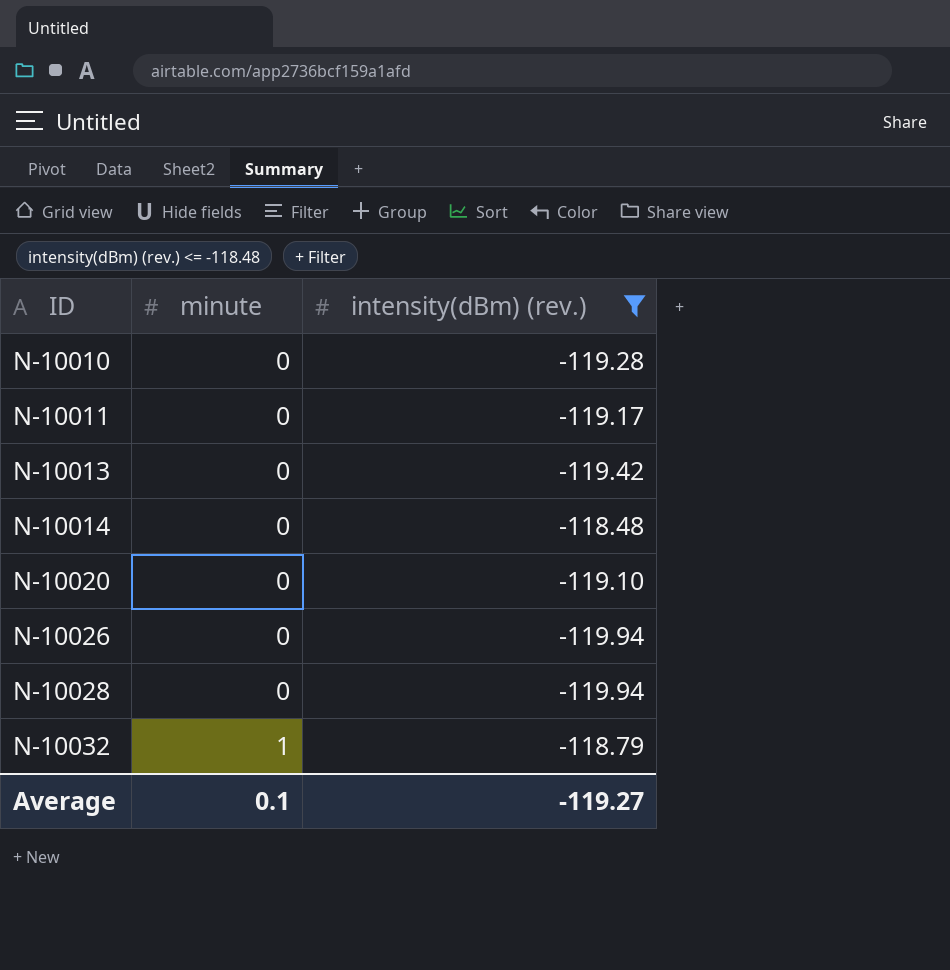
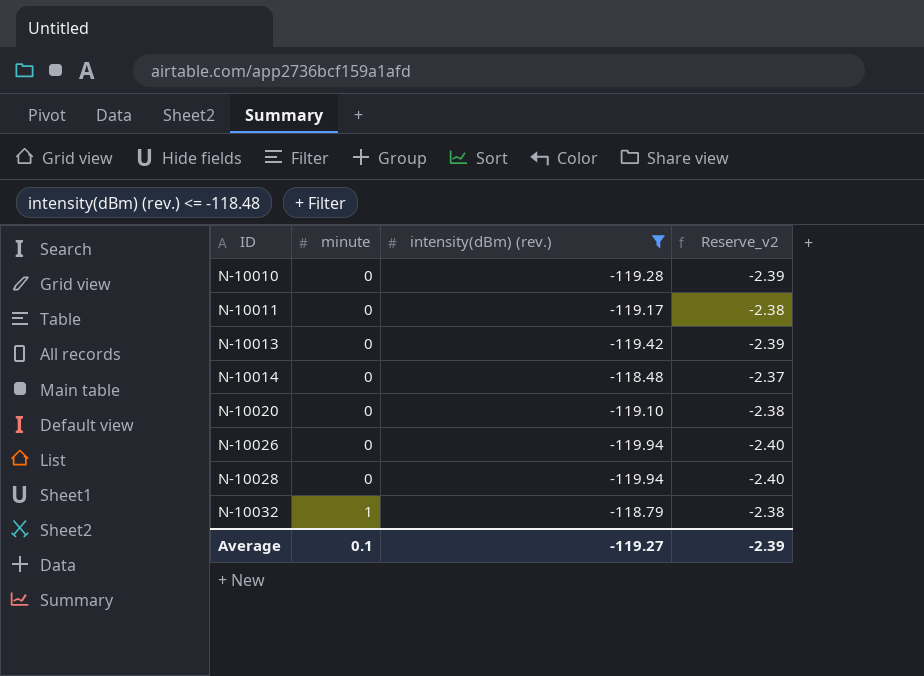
column Reserve_v2 | formula: none -> [intensity(dBm) (rev.)] * 0.02

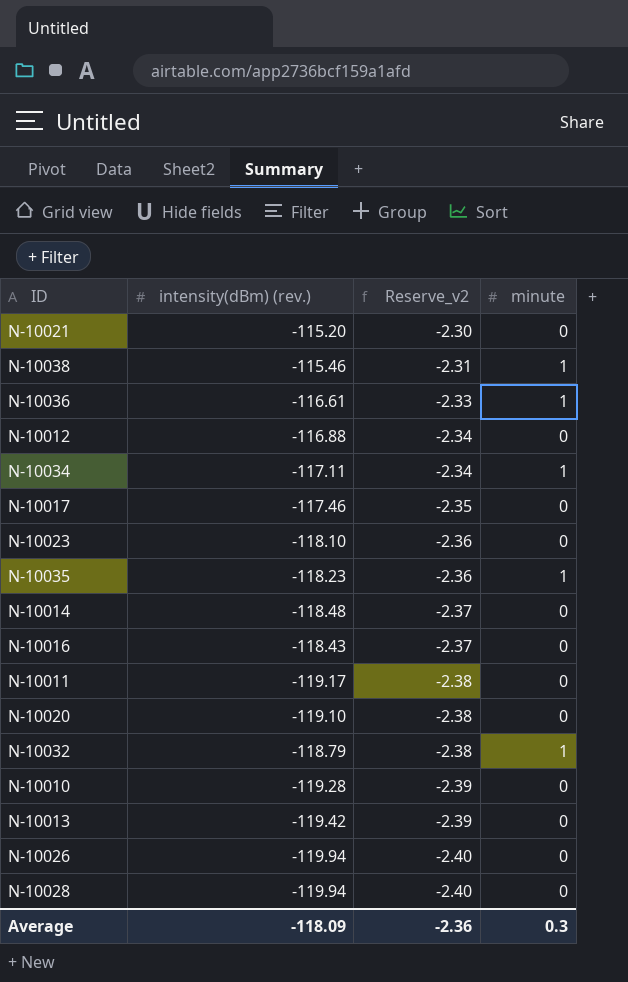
filter: intensity(dBm) (rev.) <= -118.48 -> none
row order: ID ascending -> Reserve_v2 descending
column minute | position: 2 -> 4
Average | intensity(dBm) (rev.): -119.27 -> -118.09
Average | Reserve_v2: -2.39 -> -2.36
Average | minute: 0.1 -> 0.3

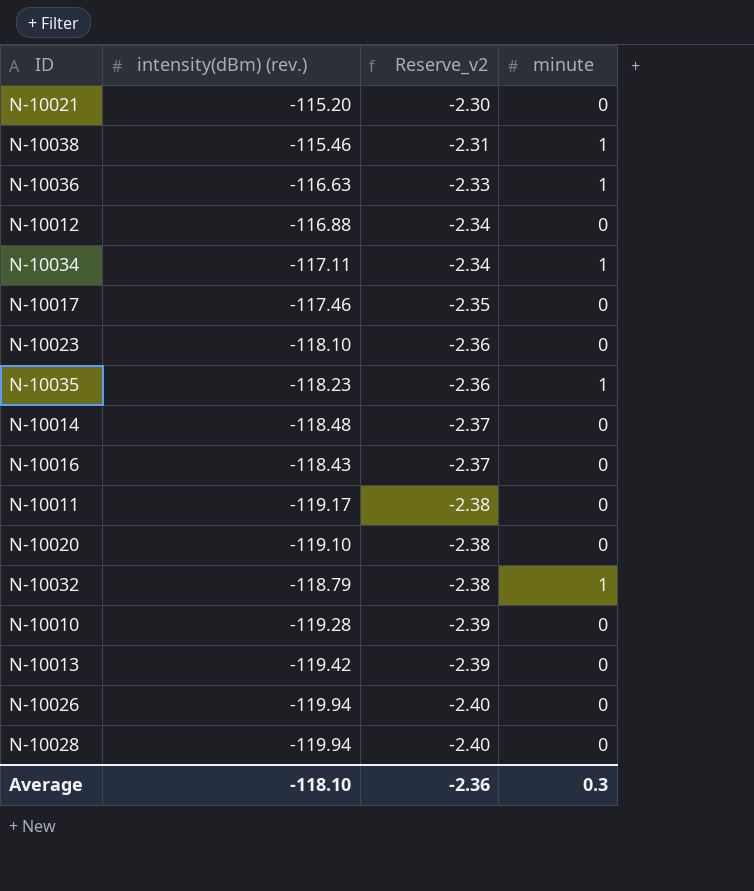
N-10036 | intensity(dBm) (rev.): -116.61 -> -116.63
Average | intensity(dBm) (rev.): -118.09 -> -118.10

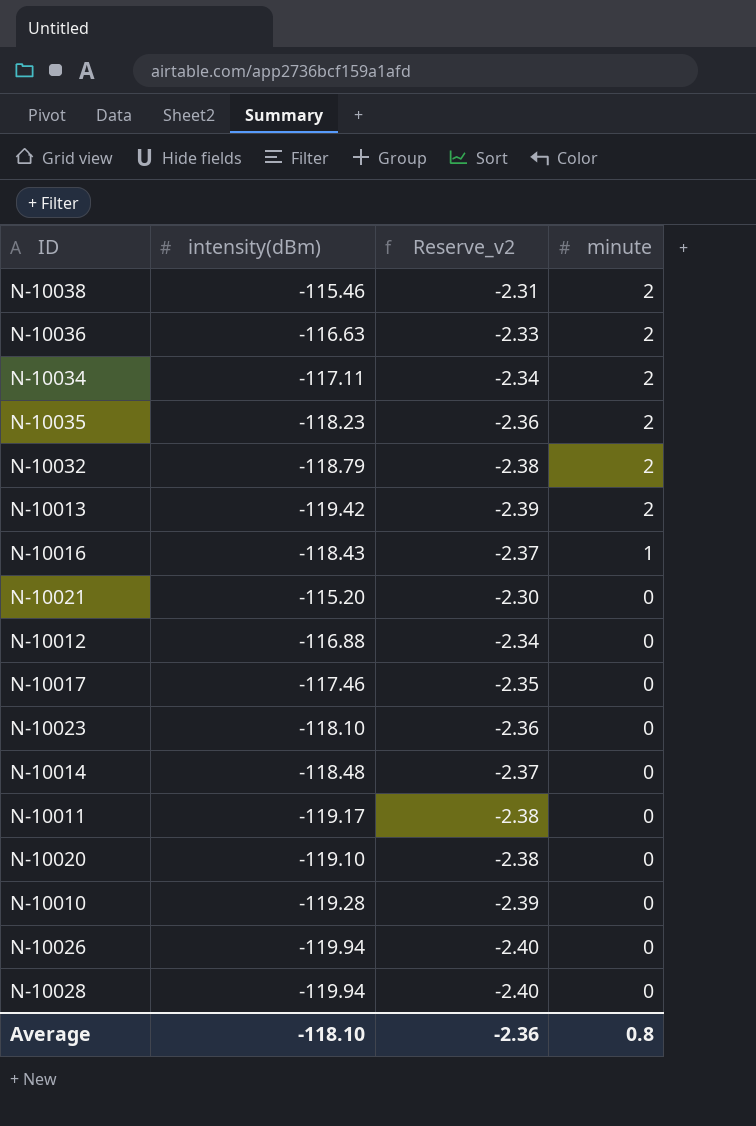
row order: Reserve_v2 descending -> minute descending
column name: intensity(dBm) (rev.) -> intensity(dBm)
N-10038 | minute: 1 -> 2
N-10036 | minute: 1 -> 2
N-10034 | minute: 1 -> 2
N-10035 | minute: 1 -> 2
N-10032 | minute: 1 -> 2
N-10013 | minute: 0 -> 2
N-10016 | minute: 0 -> 1
Average | minute: 0.3 -> 0.8

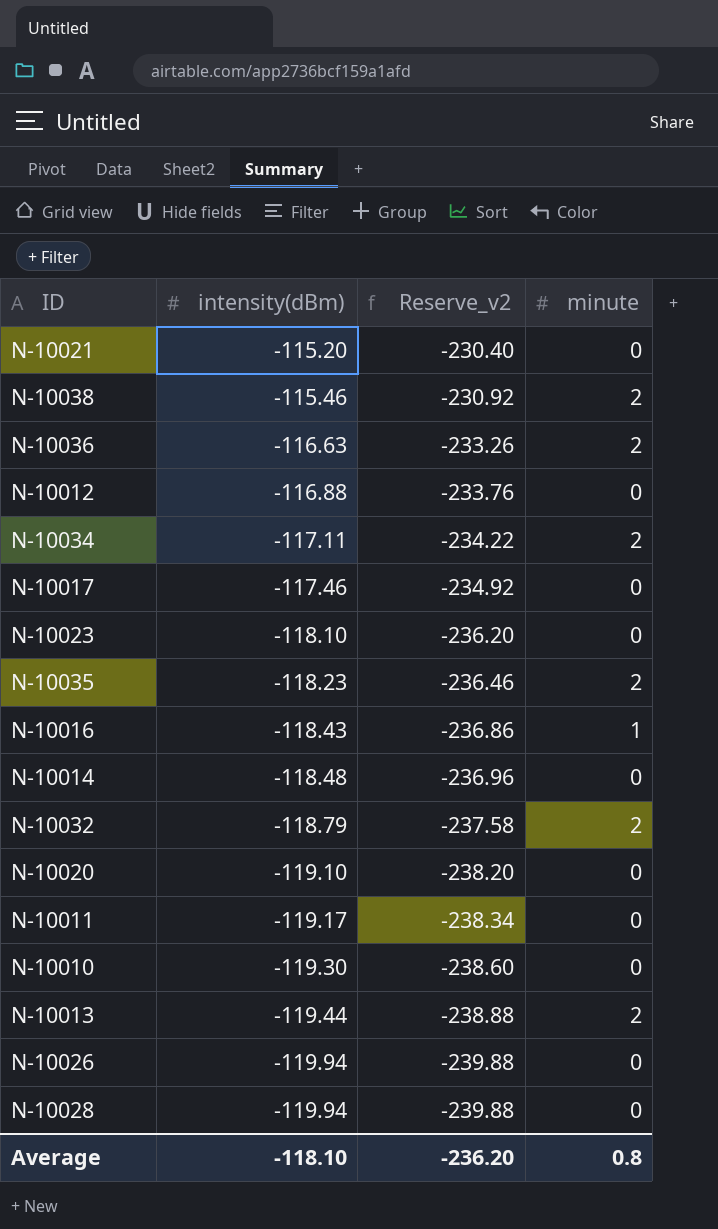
row order: minute descending -> intensity(dBm) descending
column Reserve_v2 | formula: [intensity(dBm)] * 0.02 -> [intensity(dBm)] * 2
N-10010 | intensity(dBm): -119.28 -> -119.30
N-10013 | intensity(dBm): -119.42 -> -119.44
Average | Reserve_v2: -2.36 -> -236.20

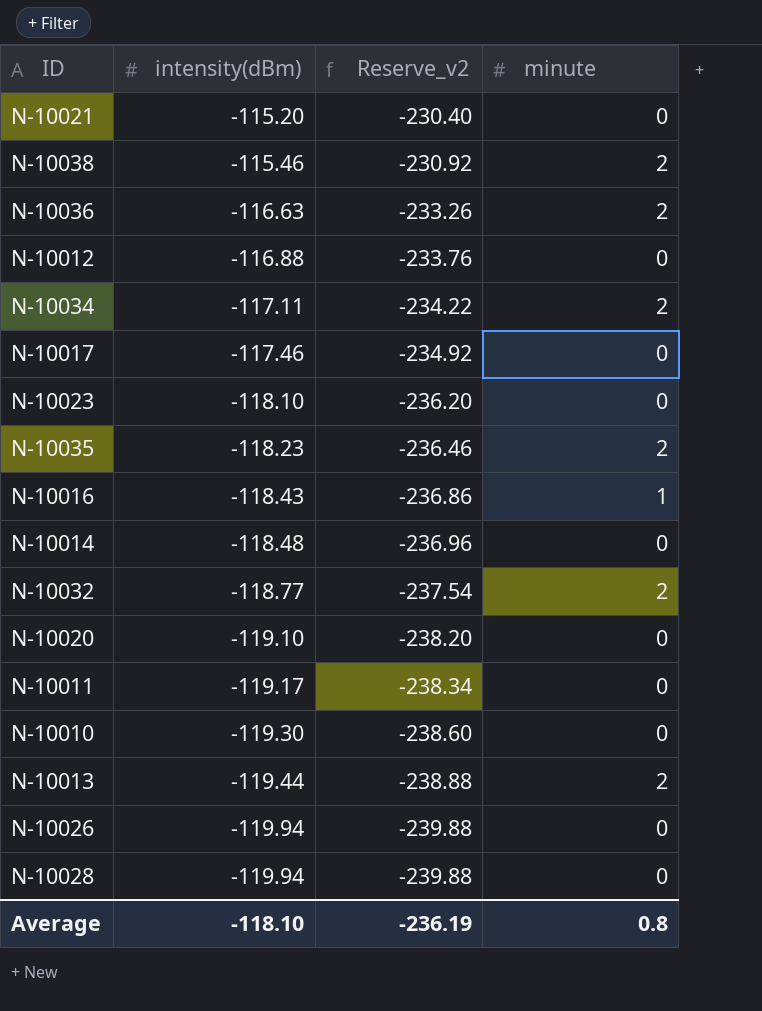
N-10032 | intensity(dBm): -118.79 -> -118.77
N-10032 | Reserve_v2: -237.58 -> -237.54
Average | Reserve_v2: -236.20 -> -236.19

